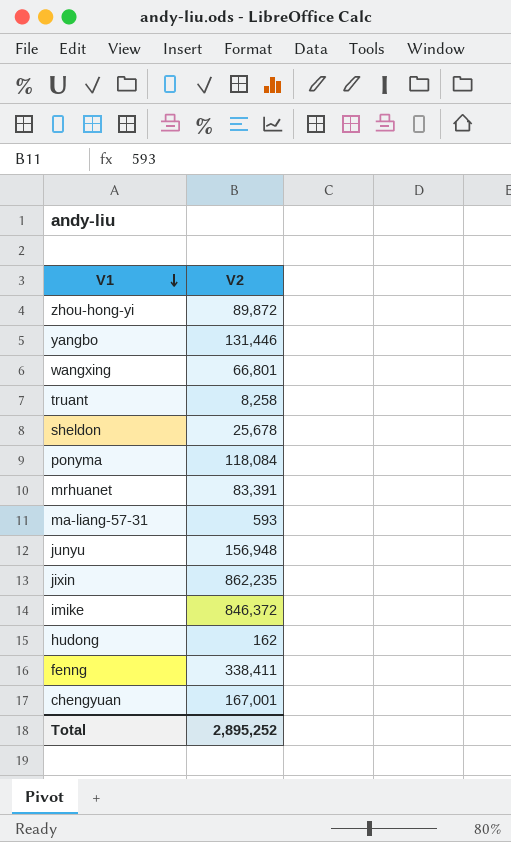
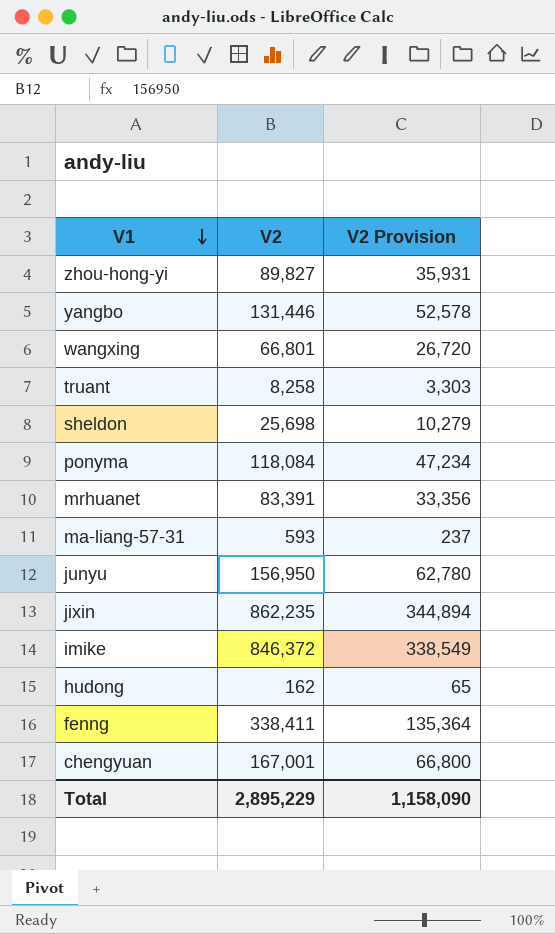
column V2 Provision | formula: none -> [V2] * 0.4
zhou-hong-yi | V2: 89,872 -> 89,827
sheldon | V2: 25,678 -> 25,698
junyu | V2: 156,948 -> 156,950
Total | V2: 2,895,252 -> 2,895,229

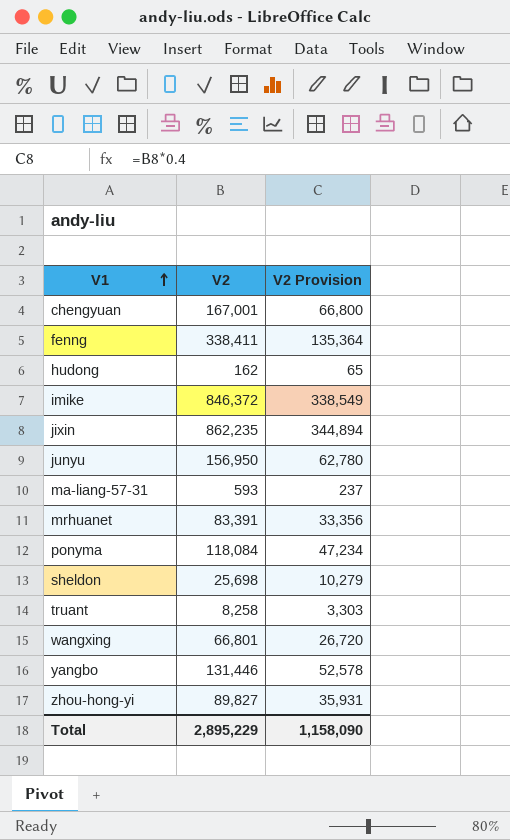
row order: V1 descending -> V1 ascending

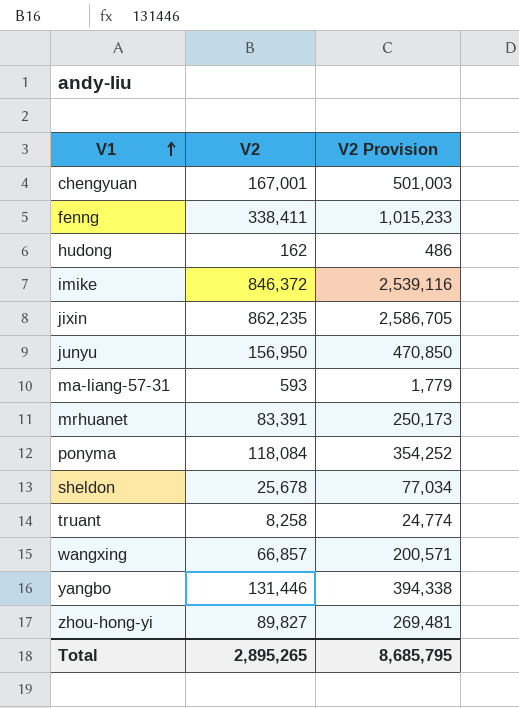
column V2 Provision | formula: [V2] * 0.4 -> [V2] * 3
sheldon | V2: 25,698 -> 25,678
wangxing | V2: 66,801 -> 66,857
Total | V2: 2,895,229 -> 2,895,265
Total | V2 Provision: 1,158,090 -> 8,685,795

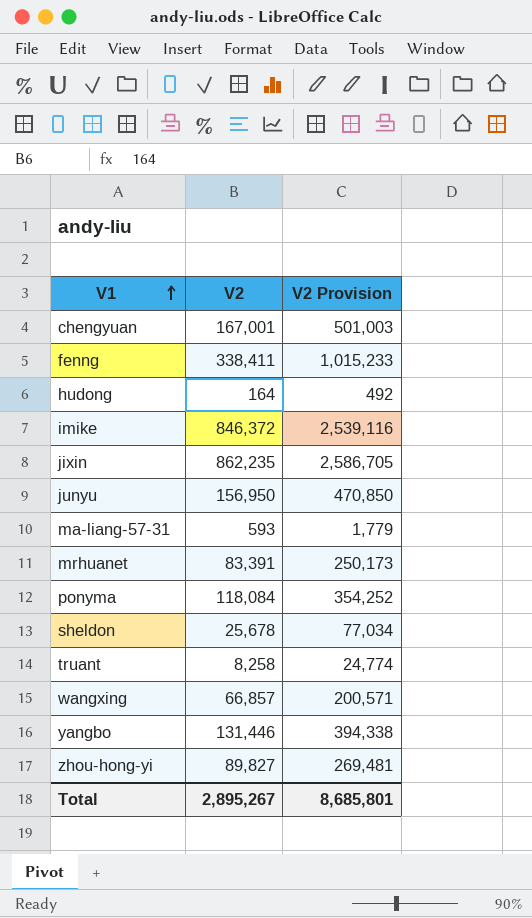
hudong | V2: 162 -> 164
hudong | V2 Provision: 486 -> 492
Total | V2: 2,895,265 -> 2,895,267
Total | V2 Provision: 8,685,795 -> 8,685,801

